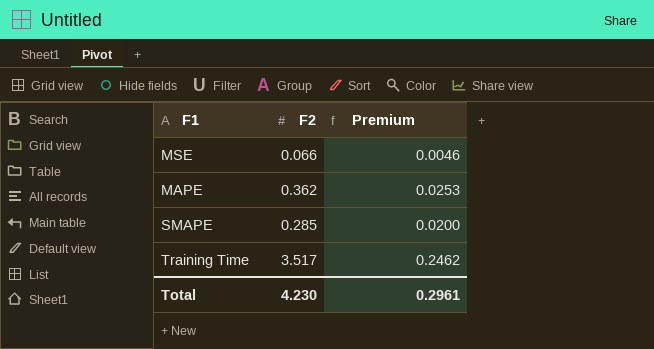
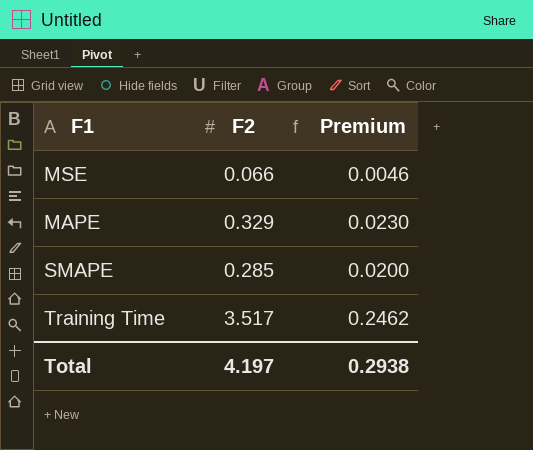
MAPE | F2: 0.362 -> 0.329
MAPE | Premium: 0.0253 -> 0.0230
Total | F2: 4.230 -> 4.197
Total | Premium: 0.2961 -> 0.2938

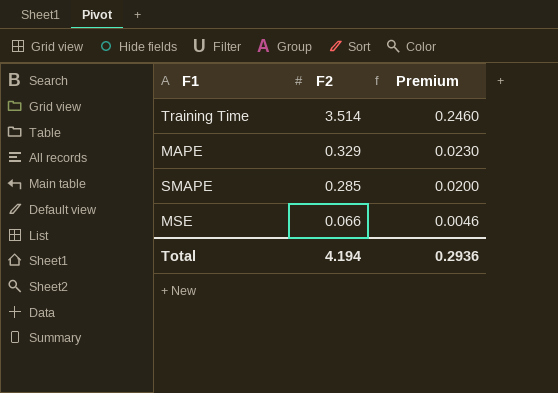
row order: none -> F2 descending
Training Time | F2: 3.517 -> 3.514
Training Time | Premium: 0.2462 -> 0.2460
Total | F2: 4.197 -> 4.194
Total | Premium: 0.2938 -> 0.2936

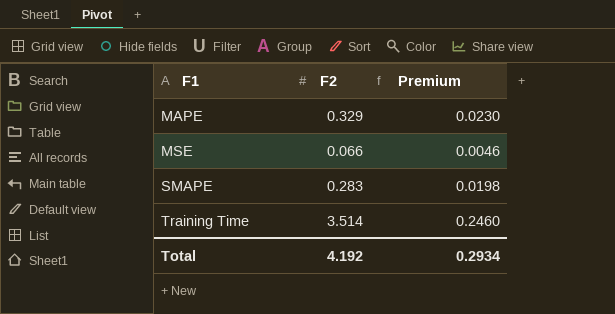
row order: F2 descending -> F1 ascending
SMAPE | F2: 0.285 -> 0.283
SMAPE | Premium: 0.0200 -> 0.0198
Total | F2: 4.194 -> 4.192
Total | Premium: 0.2936 -> 0.2934

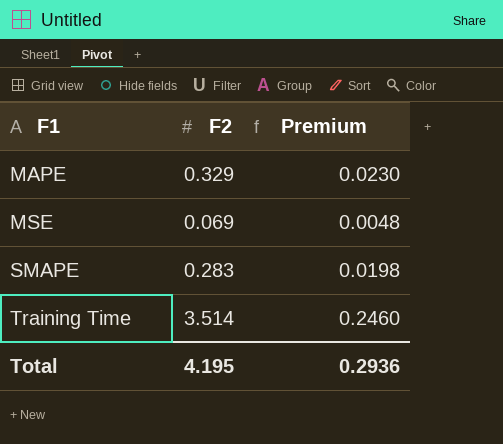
MSE | F2: 0.066 -> 0.069
MSE | Premium: 0.0046 -> 0.0048
Total | F2: 4.192 -> 4.195
Total | Premium: 0.2934 -> 0.2936

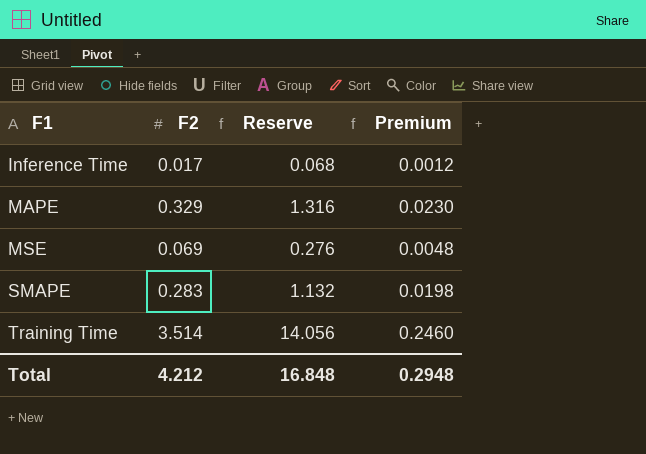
column Reserve | formula: none -> [F2] * 4
row Inference Time: none -> 0.017 | 0.068 | 0.0012
Total | F2: 4.195 -> 4.212
Total | Premium: 0.2936 -> 0.2948

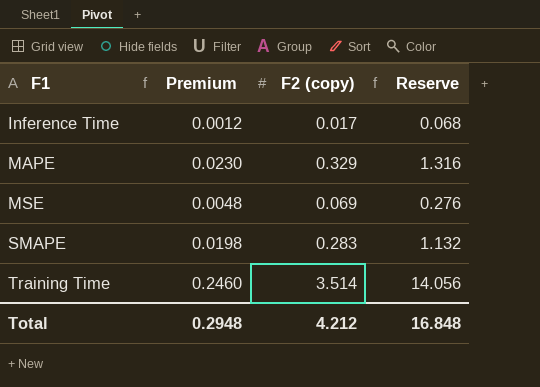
column Premium | position: 4 -> 2
column name: F2 -> F2 (copy)

